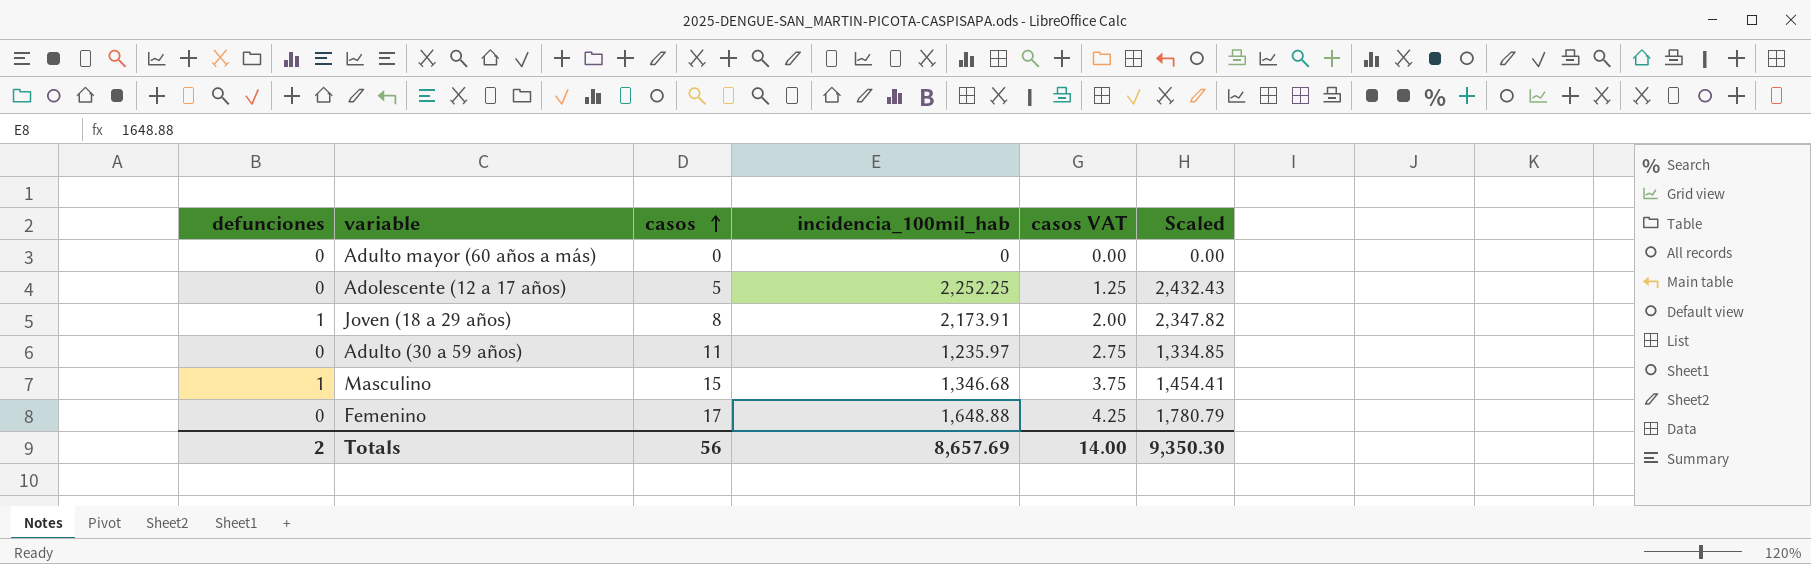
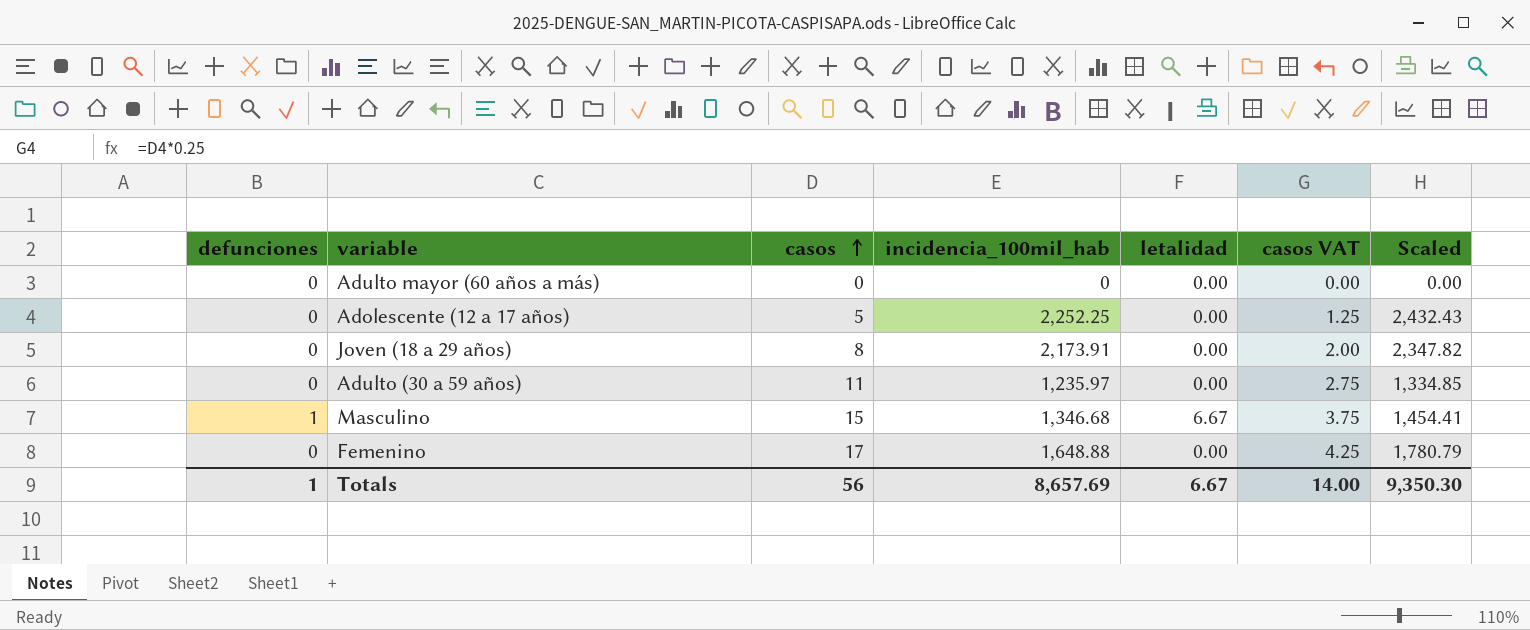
column letalidad | position: none -> 5
Joven (18 a 29 años) | defunciones: 1 -> 0
Totals | defunciones: 2 -> 1

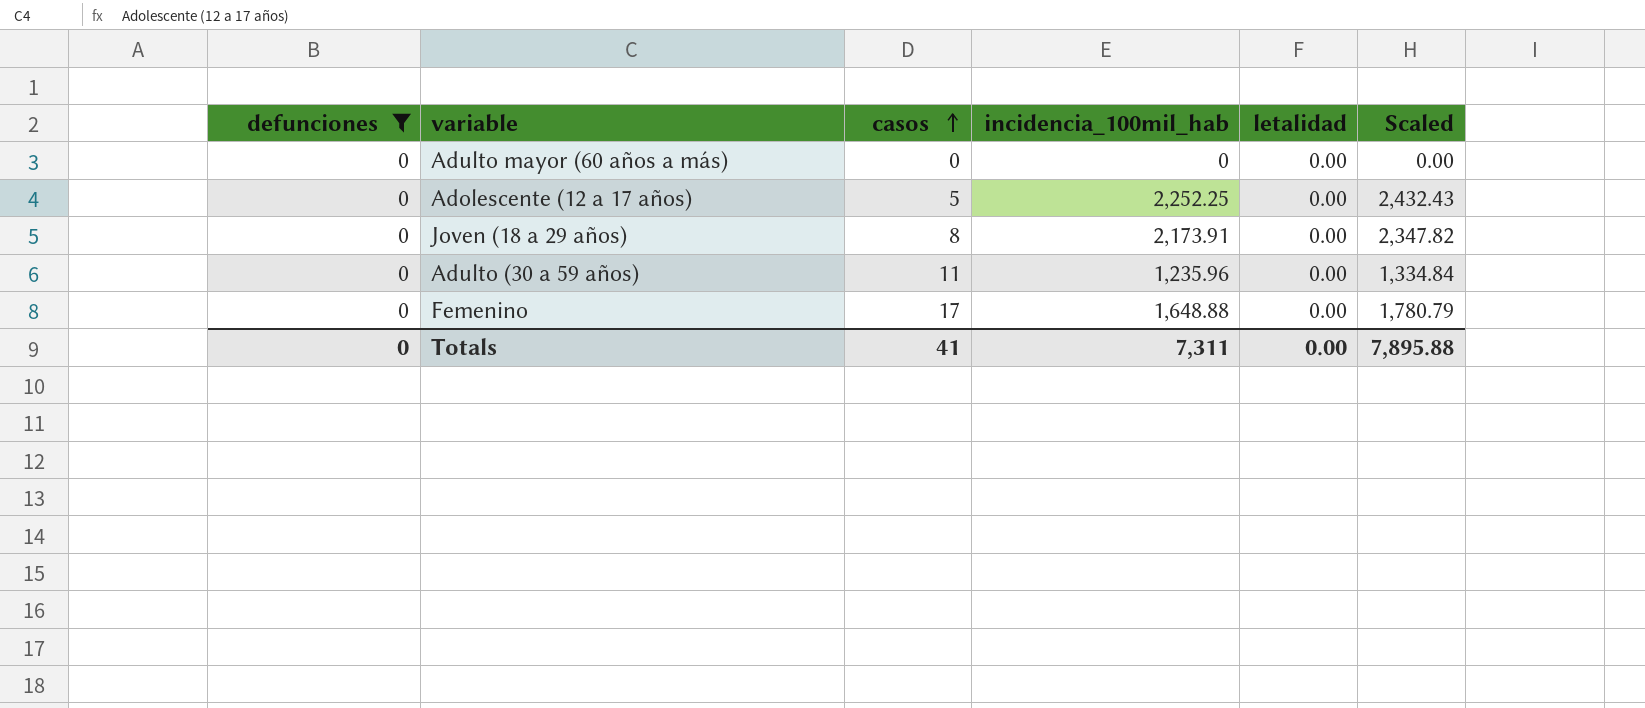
filter: none -> defunciones = 0
column casos VAT | formula: [casos] * 0.25 -> none
Adulto (30 a 59 años) | incidencia_100mil_hab: 1,235.97 -> 1,235.96
Adulto (30 a 59 años) | Scaled: 1,334.85 -> 1,334.84
Totals | defunciones: 1 -> 0
Totals | casos: 56 -> 41
Totals | incidencia_100mil_hab: 8,657.69 -> 7,311
Totals | letalidad: 6.67 -> 0.00
Totals | Scaled: 9,350.30 -> 7,895.88

